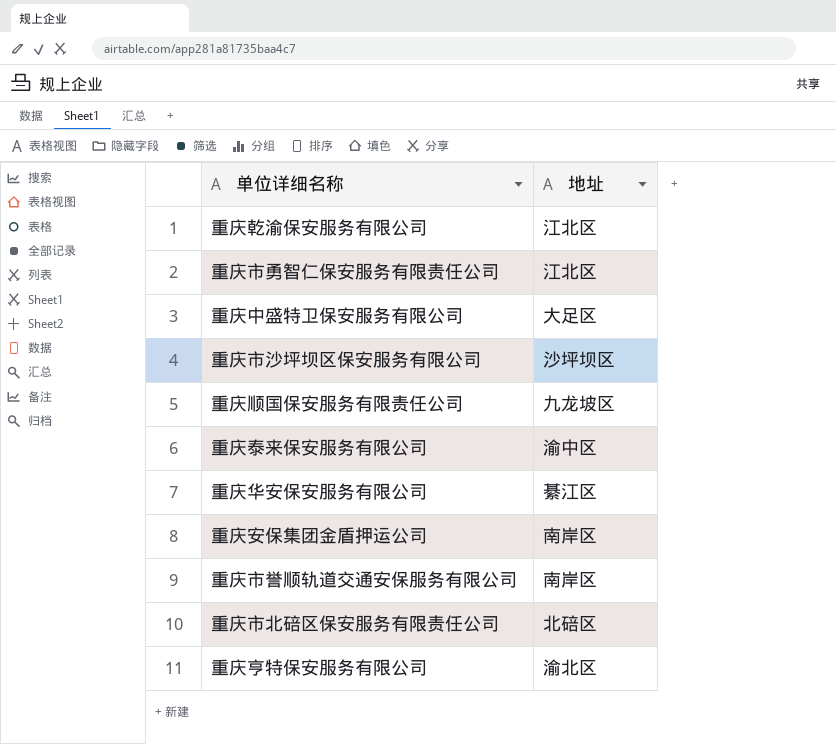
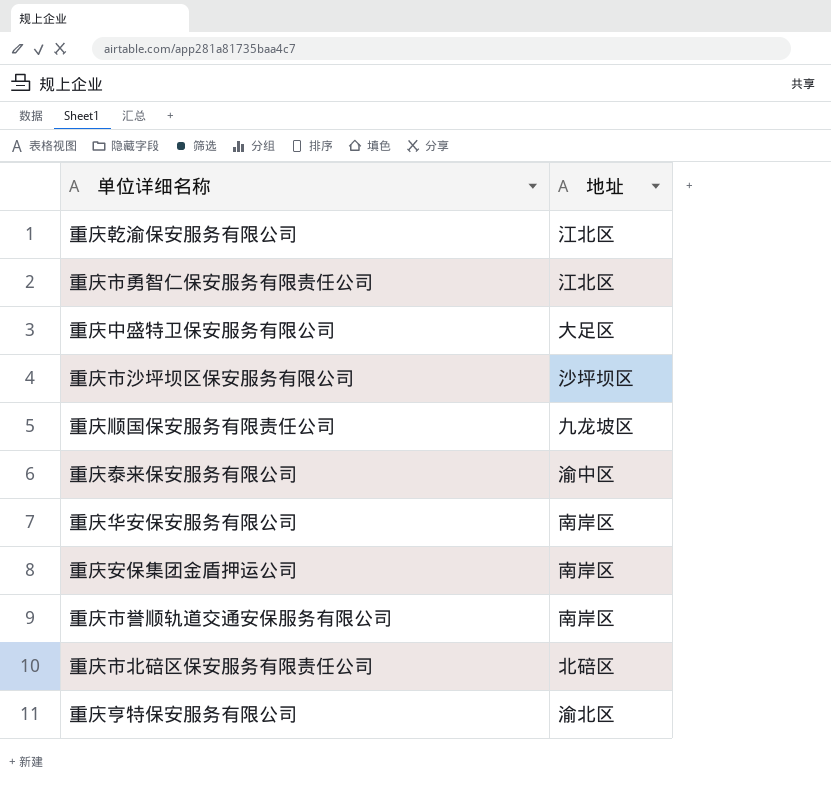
重庆华安保安服务有限公司 | 地址: 綦江区 -> 南岸区

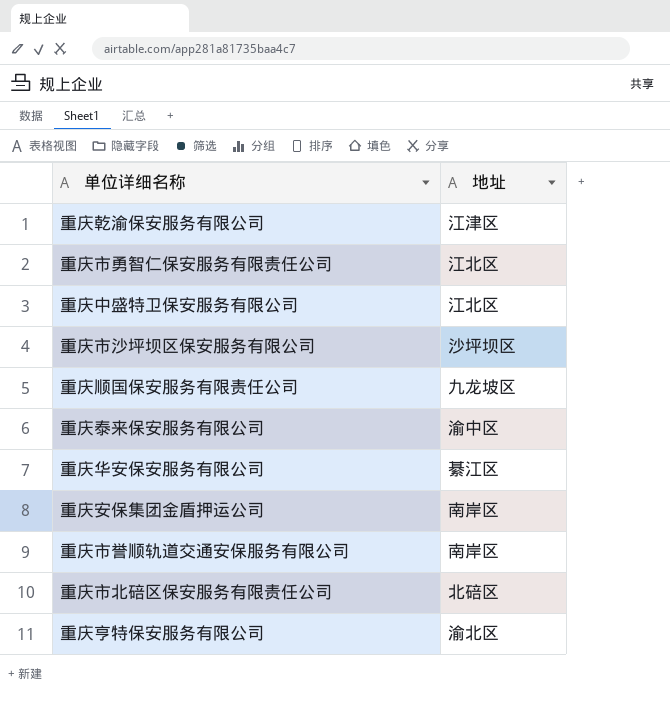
重庆乾渝保安服务有限公司 | 地址: 江北区 -> 江津区
重庆中盛特卫保安服务有限公司 | 地址: 大足区 -> 江北区
重庆华安保安服务有限公司 | 地址: 南岸区 -> 綦江区

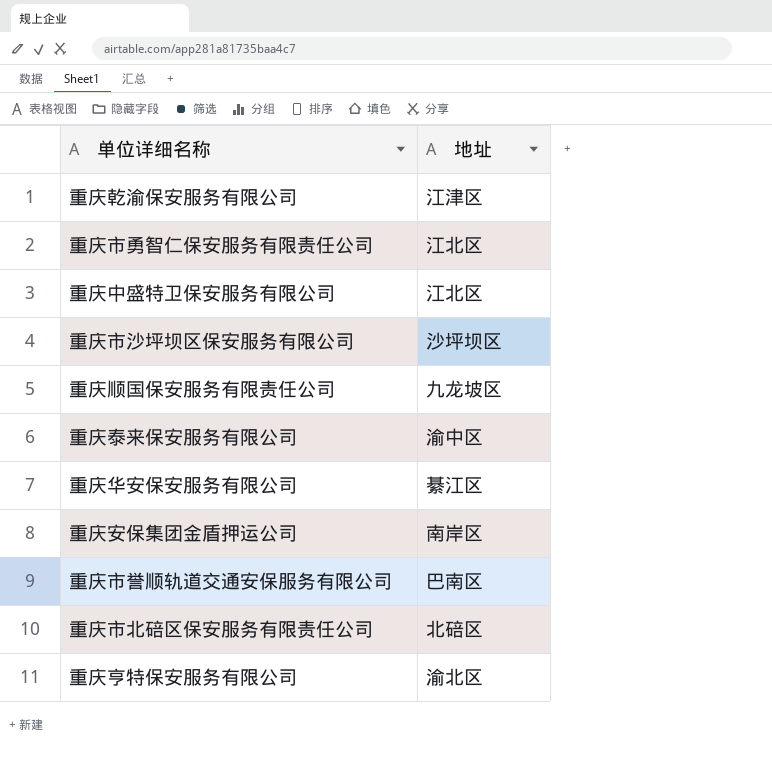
重庆市誉顺轨道交通安保服务有限公司 | 地址: 南岸区 -> 巴南区

